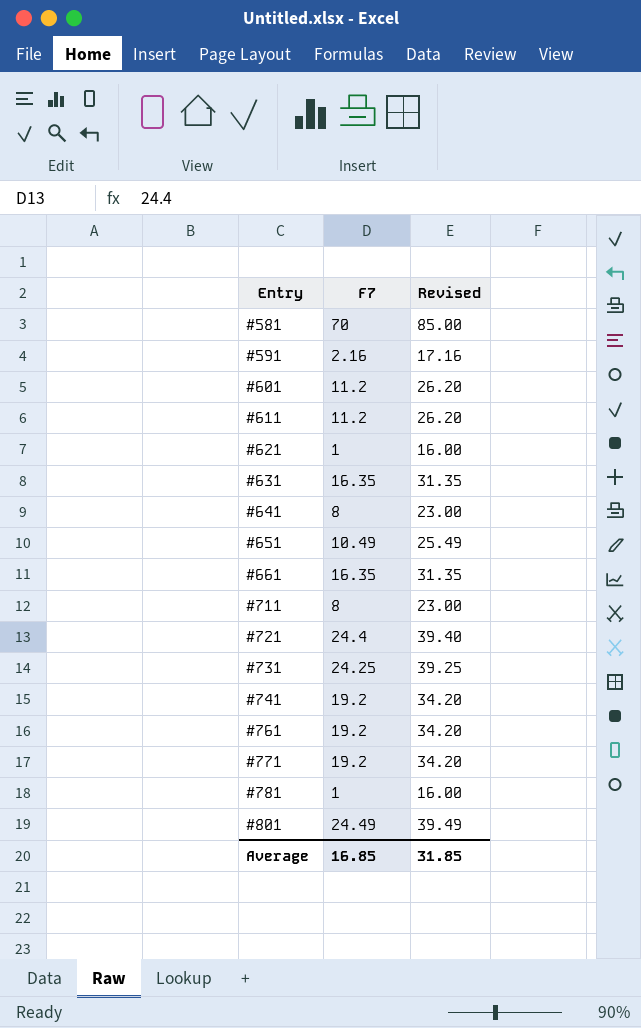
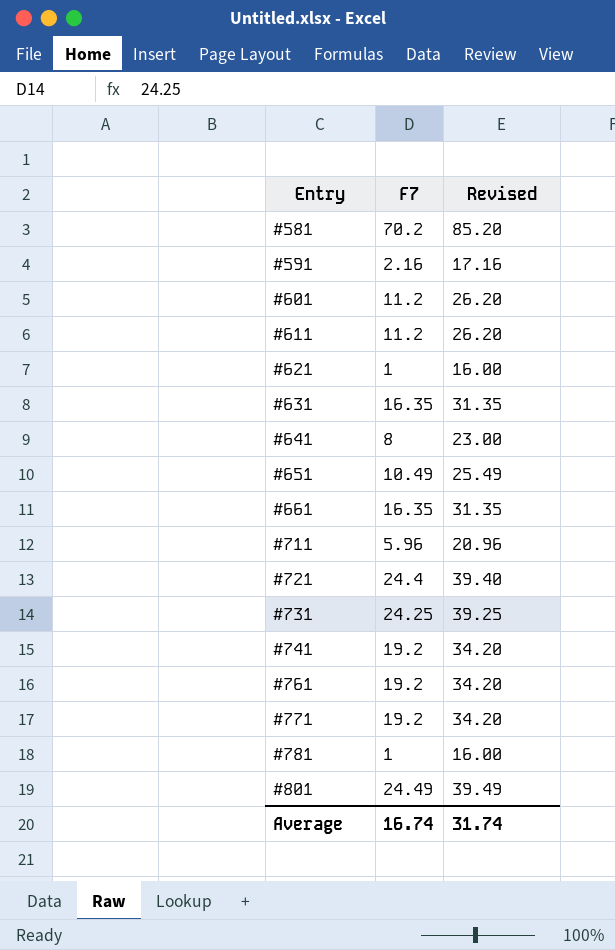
#581 | F7: 70 -> 70.2
#581 | Revised: 85.00 -> 85.20
#711 | F7: 8 -> 5.96
#711 | Revised: 23.00 -> 20.96
Average | F7: 16.85 -> 16.74
Average | Revised: 31.85 -> 31.74

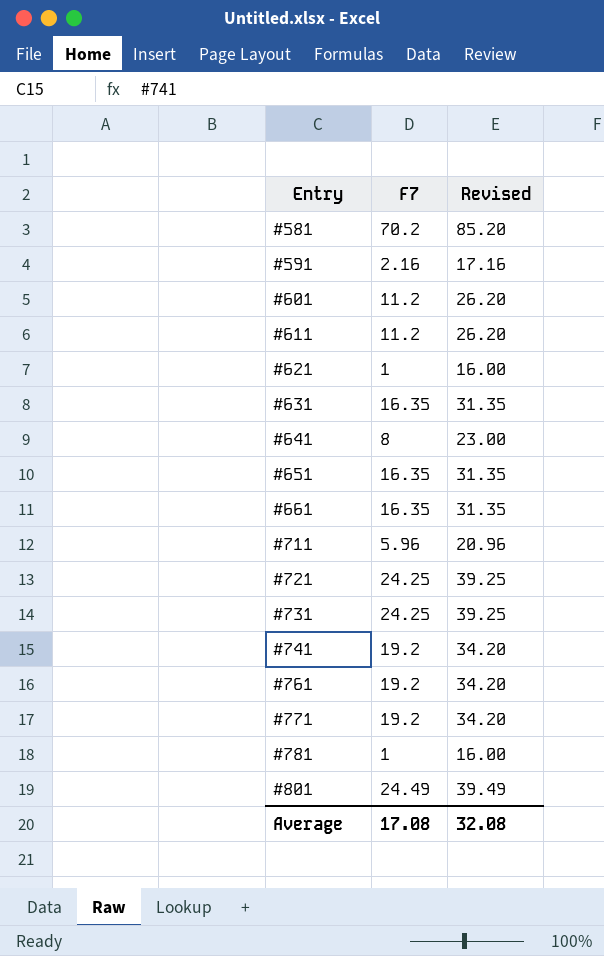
#651 | F7: 10.49 -> 16.35
#651 | Revised: 25.49 -> 31.35
#721 | F7: 24.4 -> 24.25
#721 | Revised: 39.40 -> 39.25
Average | F7: 16.74 -> 17.08
Average | Revised: 31.74 -> 32.08

